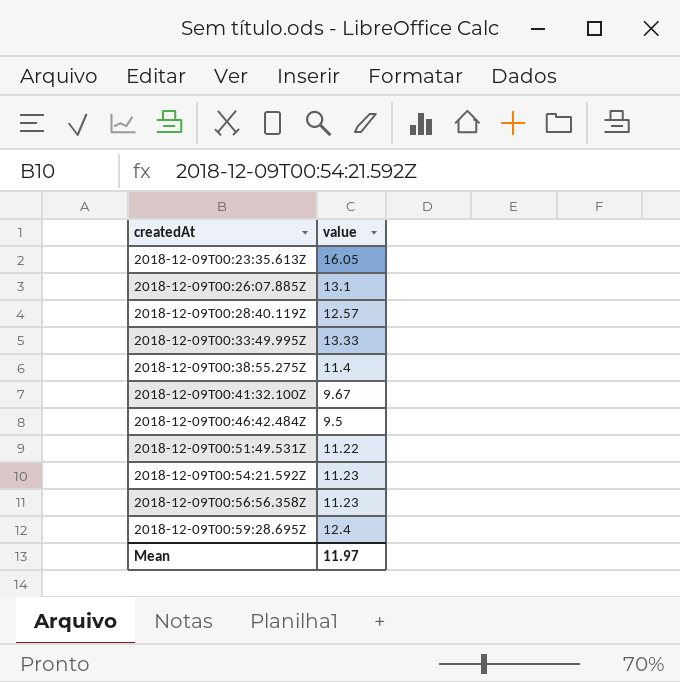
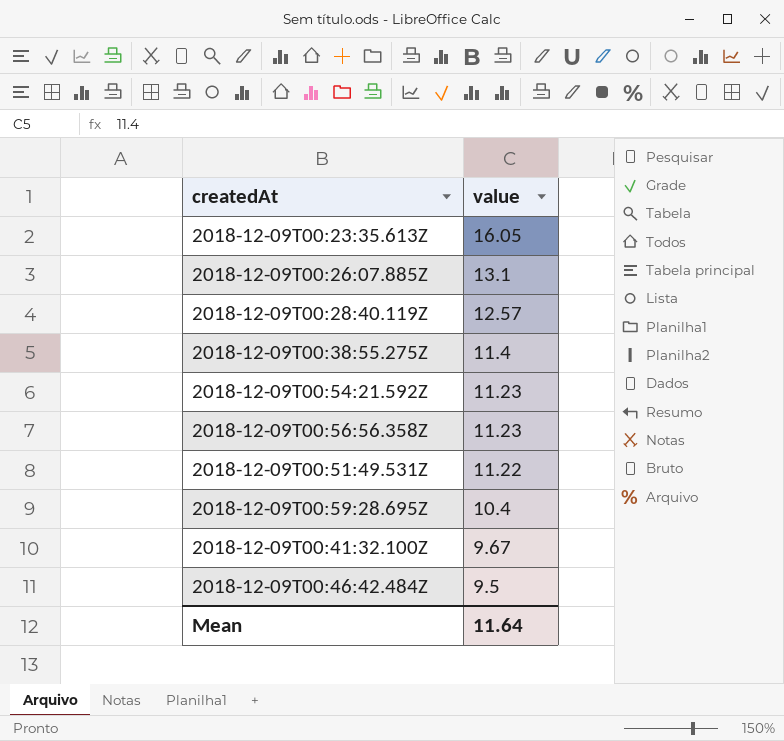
row order: createdAt ascending -> value descending
row 2018-12-09T00:33:49.995Z: 13.33 -> none
2018-12-09T00:59:28.695Z | value: 12.4 -> 10.4
Mean | value: 11.97 -> 11.64

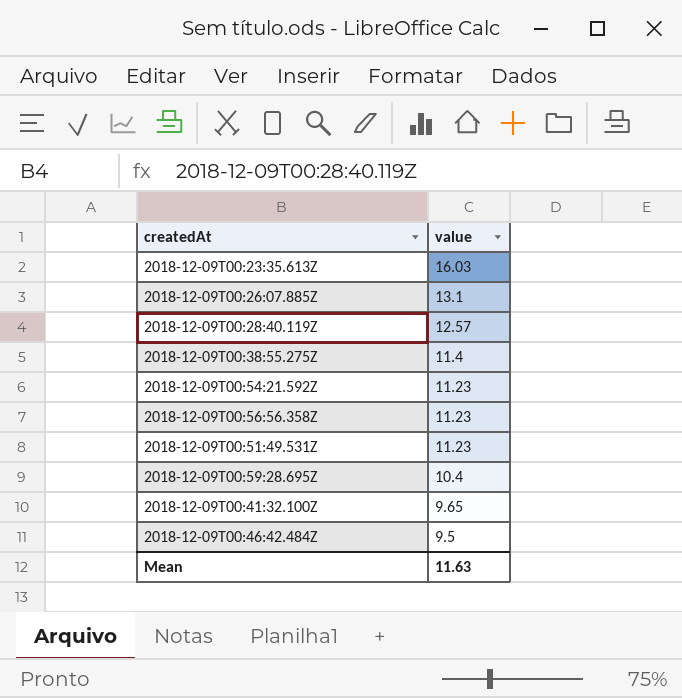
2018-12-09T00:23:35.613Z | value: 16.05 -> 16.03
2018-12-09T00:51:49.531Z | value: 11.22 -> 11.23
2018-12-09T00:41:32.100Z | value: 9.67 -> 9.65
Mean | value: 11.64 -> 11.63

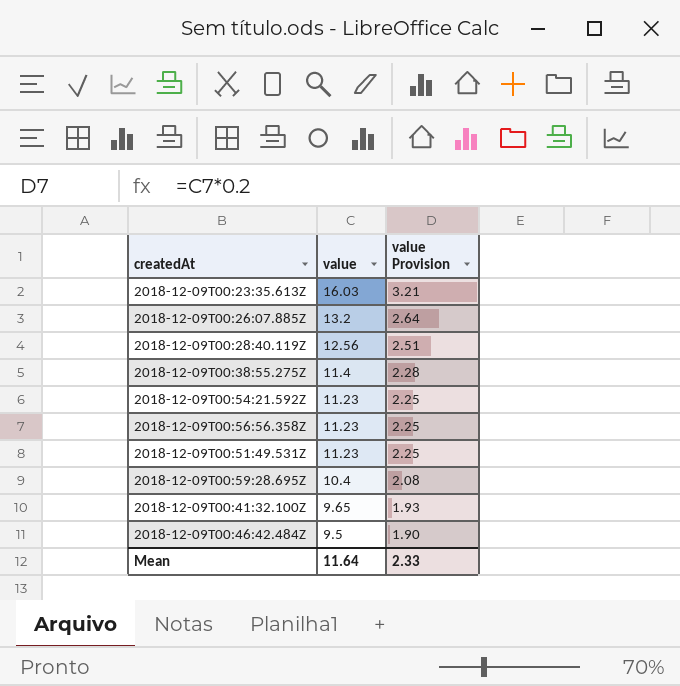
column value Provision | formula: none -> [value] * 0.2
2018-12-09T00:26:07.885Z | value: 13.1 -> 13.2
2018-12-09T00:28:40.119Z | value: 12.57 -> 12.56
Mean | value: 11.63 -> 11.64

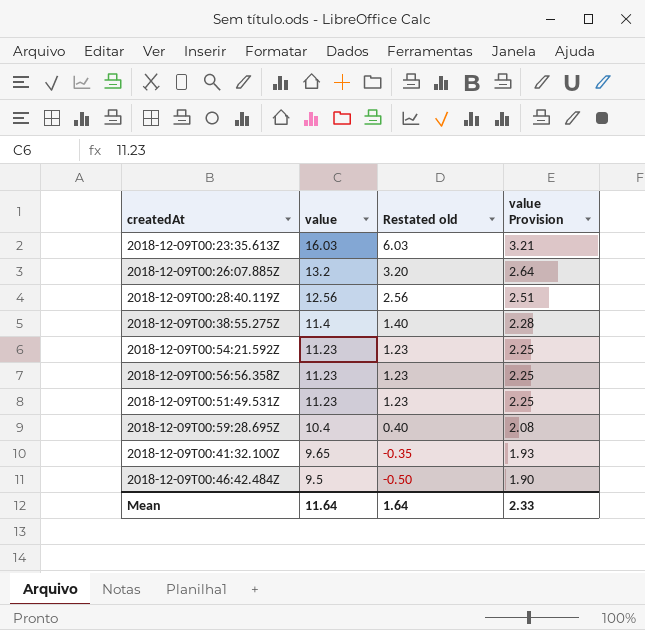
column Restated old | formula: none -> [value] - 10

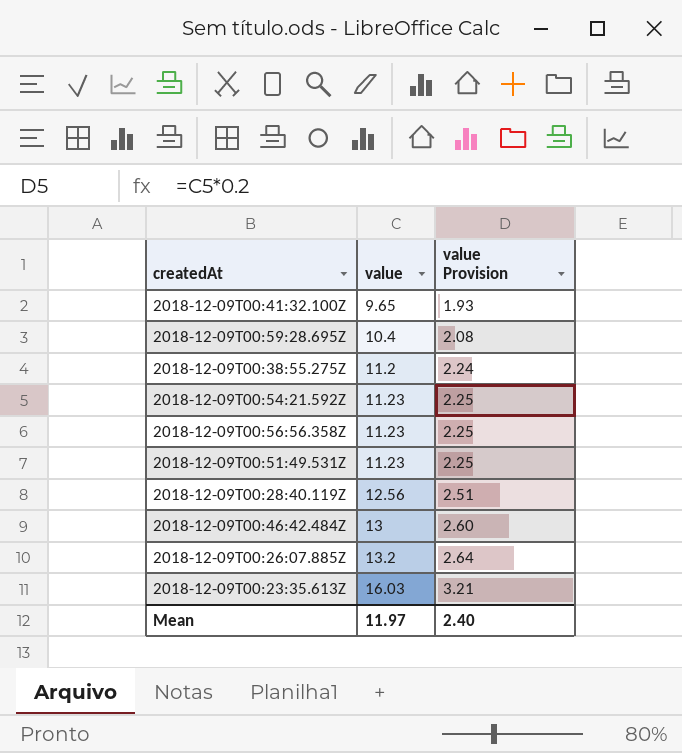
row order: value descending -> value ascending
column Restated old | formula: [value] - 10 -> none
2018-12-09T00:38:55.275Z | value: 11.4 -> 11.2
2018-12-09T00:38:55.275Z | value Provision: 2.28 -> 2.24
2018-12-09T00:46:42.484Z | value: 9.5 -> 13
2018-12-09T00:46:42.484Z | value Provision: 1.90 -> 2.60
Mean | value: 11.64 -> 11.97
Mean | value Provision: 2.33 -> 2.40

